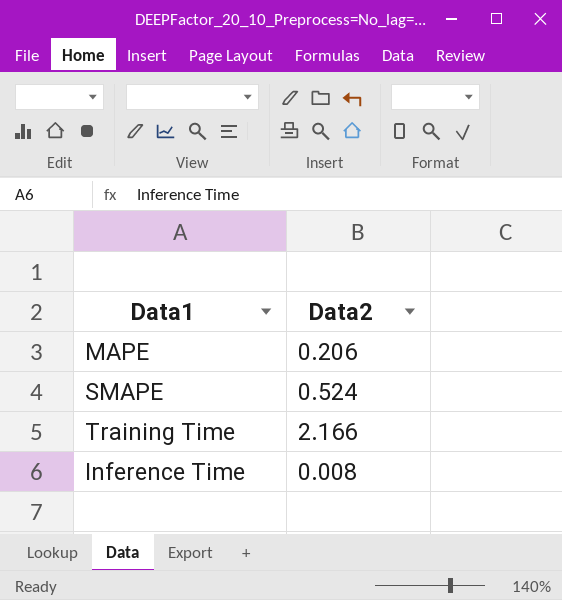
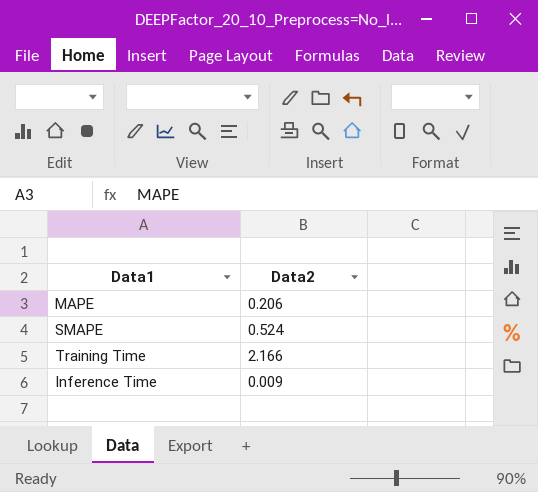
Inference Time | Data2: 0.008 -> 0.009

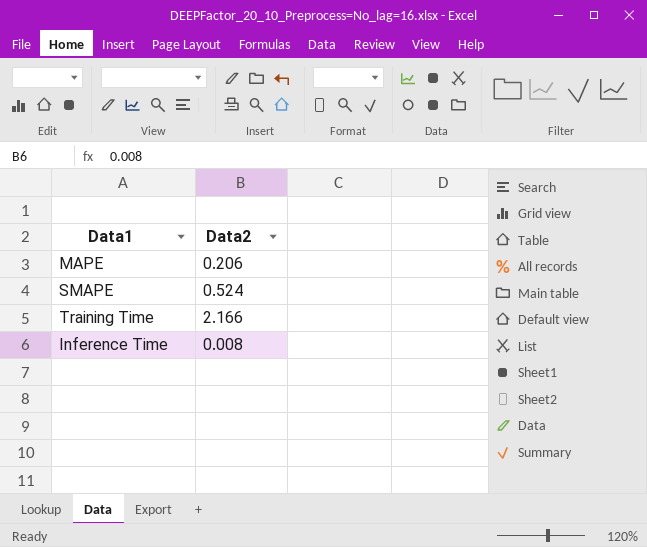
Inference Time | Data2: 0.009 -> 0.008

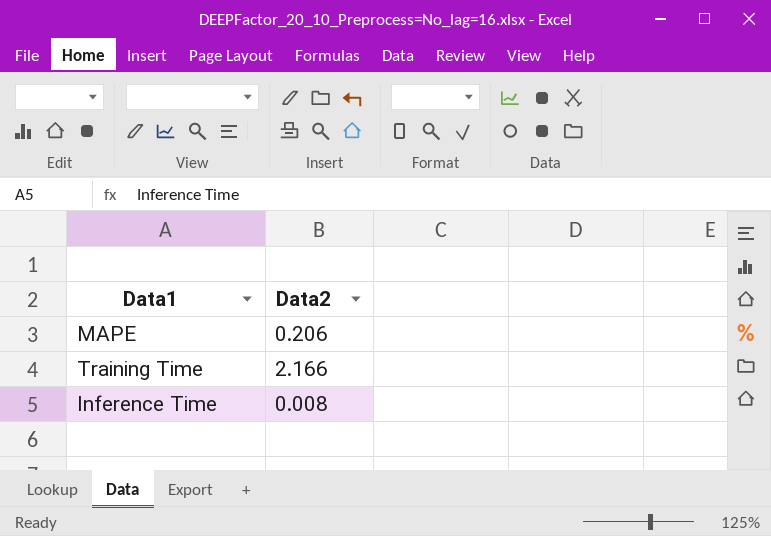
row SMAPE: 0.524 -> none

